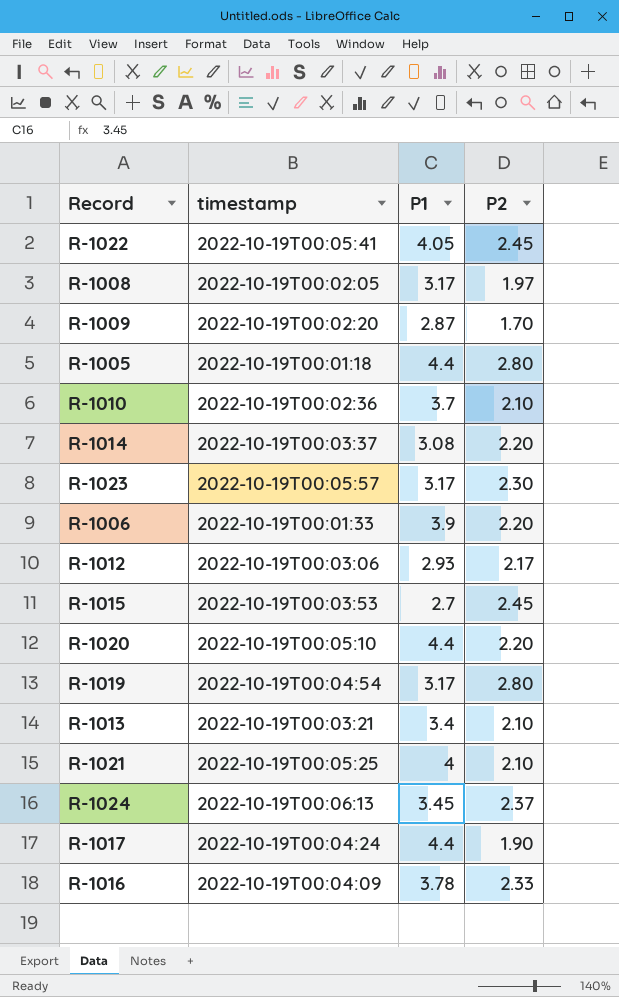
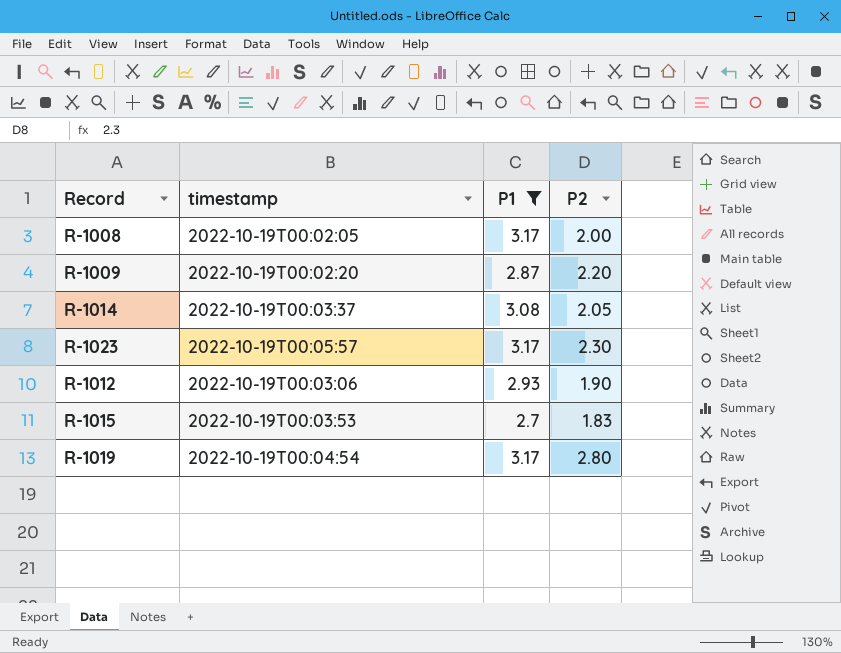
filter: none -> P1 <= 3.17
R-1008 | P2: 1.97 -> 2.00
R-1009 | P2: 1.70 -> 2.20
R-1014 | P2: 2.20 -> 2.05
R-1012 | P2: 2.17 -> 1.90
R-1015 | P2: 2.45 -> 1.83

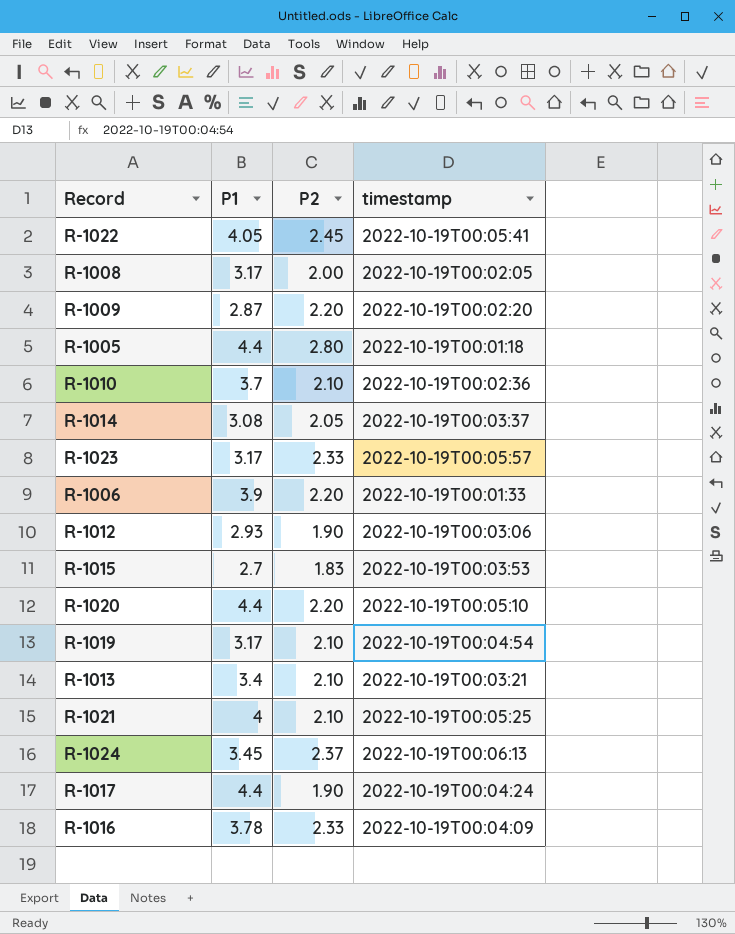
filter: P1 <= 3.17 -> none
column timestamp | position: 2 -> 4
R-1023 | P2: 2.30 -> 2.33
R-1019 | P2: 2.80 -> 2.10

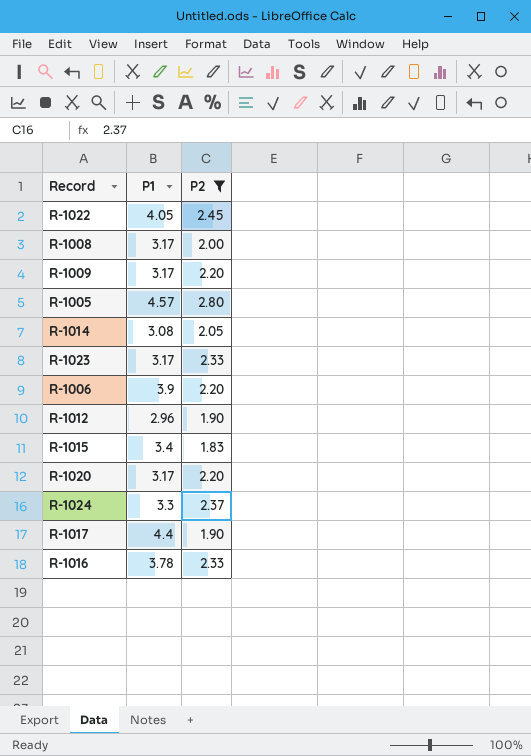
filter: none -> P2 != 2.10
column timestamp | position: 4 -> none
R-1009 | P1: 2.87 -> 3.17
R-1005 | P1: 4.4 -> 4.57
R-1012 | P1: 2.93 -> 2.96
R-1015 | P1: 2.7 -> 3.4
R-1020 | P1: 4.4 -> 3.17
R-1024 | P1: 3.45 -> 3.3

